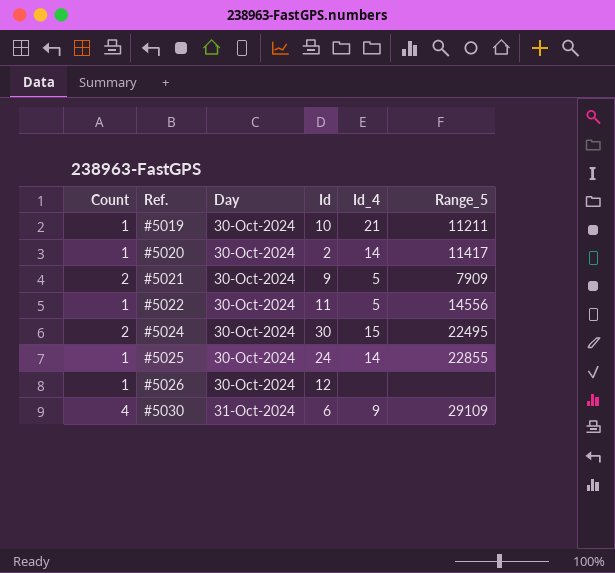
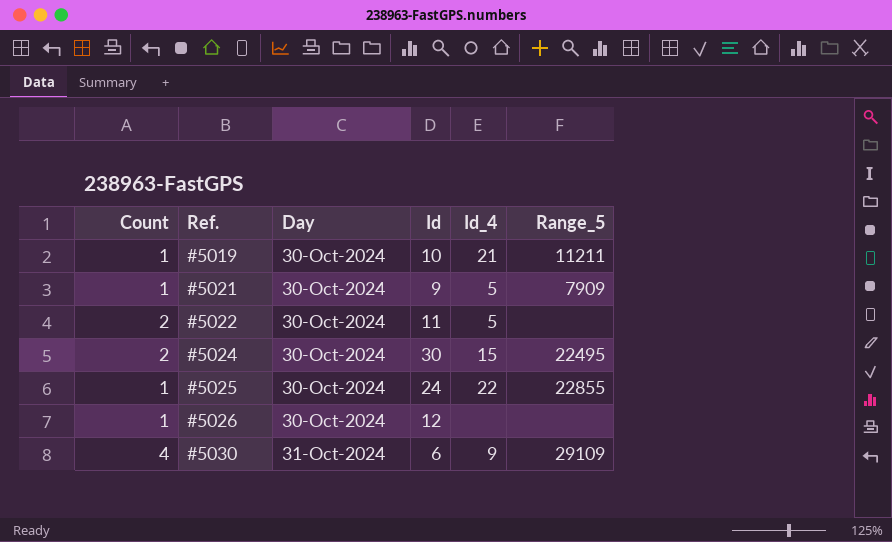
row #5020: 1 | 30-Oct-2024 | 2 | 14 | 11417 -> none
#5021 | Count: 2 -> 1
#5022 | Count: 1 -> 2
#5022 | Range_5: 14556 -> none
#5025 | Id_4: 14 -> 22

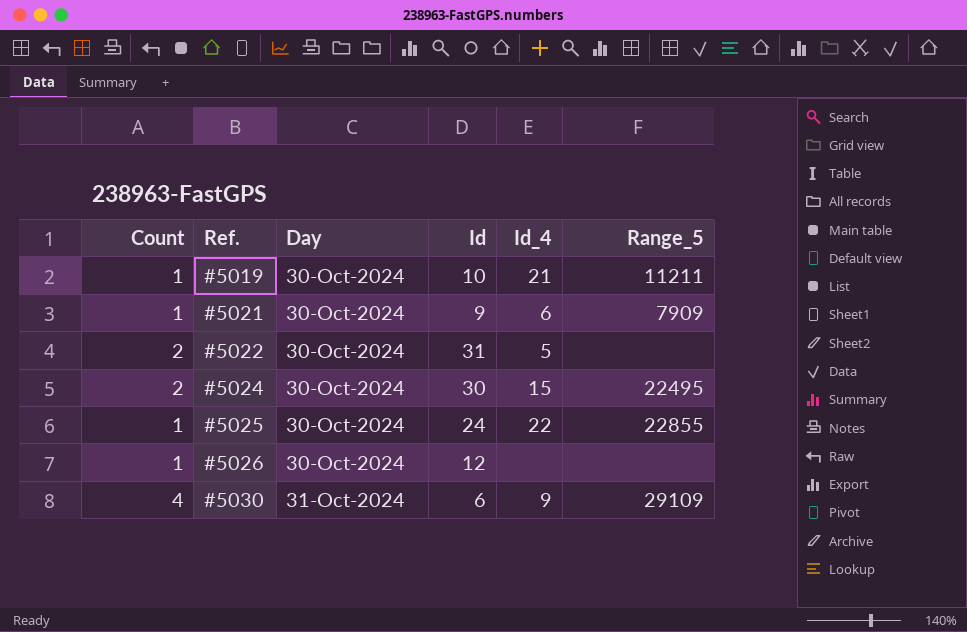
#5021 | Id_4: 5 -> 6
#5022 | Id: 11 -> 31

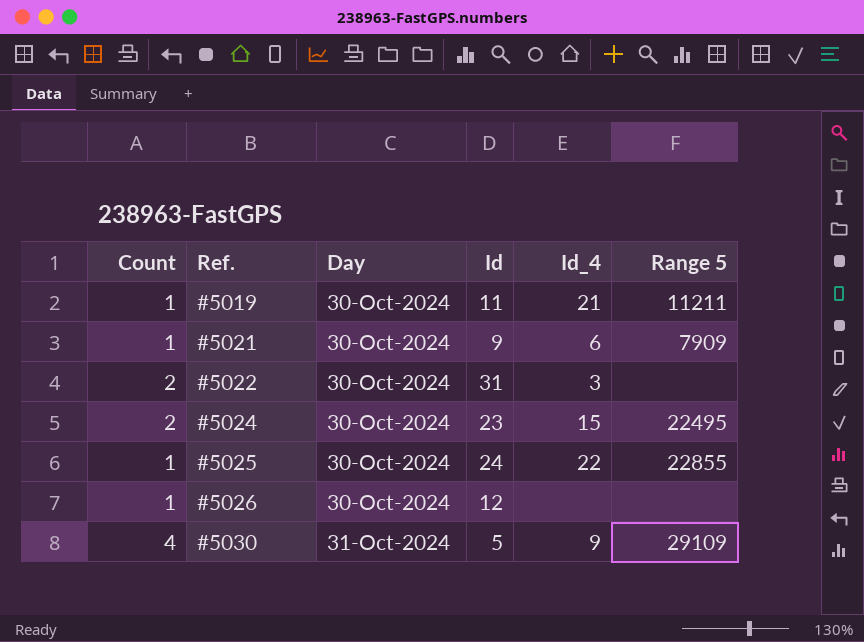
column name: Range_5 -> Range 5
#5019 | Id: 10 -> 11
#5022 | Id_4: 5 -> 3
#5024 | Id: 30 -> 23
#5030 | Id: 6 -> 5

